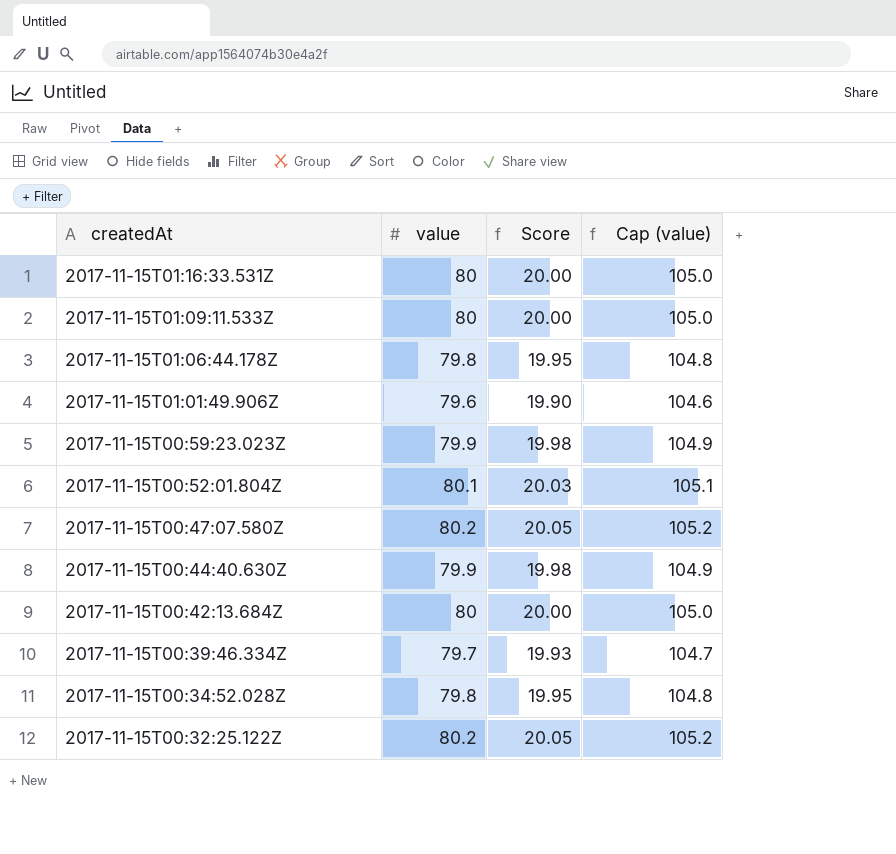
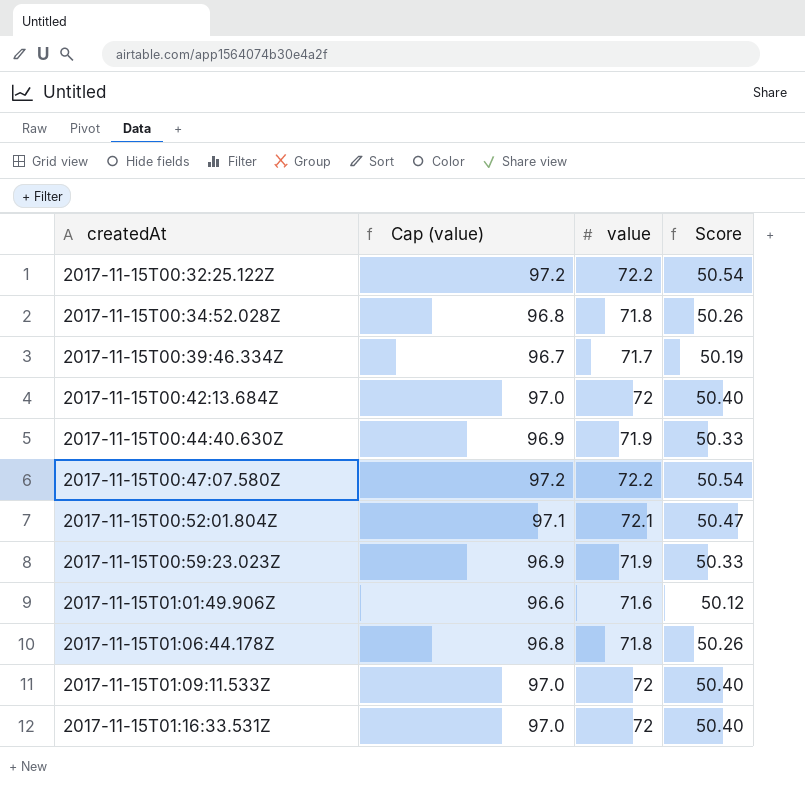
row order: createdAt descending -> createdAt ascending
column Cap (value) | position: 4 -> 2
column Score | formula: [value] * 0.25 -> [value] * 0.7
2017-11-15T00:32:25.122Z | Cap (value): 105.2 -> 97.2
2017-11-15T00:32:25.122Z | value: 80.2 -> 72.2
2017-11-15T00:34:52.028Z | Cap (value): 104.8 -> 96.8
2017-11-15T00:34:52.028Z | value: 79.8 -> 71.8
2017-11-15T00:39:46.334Z | Cap (value): 104.7 -> 96.7
2017-11-15T00:39:46.334Z | value: 79.7 -> 71.7
2017-11-15T00:42:13.684Z | Cap (value): 105.0 -> 97.0
2017-11-15T00:42:13.684Z | value: 80 -> 72
2017-11-15T00:44:40.630Z | Cap (value): 104.9 -> 96.9
2017-11-15T00:44:40.630Z | value: 79.9 -> 71.9
2017-11-15T00:47:07.580Z | Cap (value): 105.2 -> 97.2
2017-11-15T00:47:07.580Z | value: 80.2 -> 72.2
2017-11-15T00:52:01.804Z | Cap (value): 105.1 -> 97.1
2017-11-15T00:52:01.804Z | value: 80.1 -> 72.1
2017-11-15T00:59:23.023Z | Cap (value): 104.9 -> 96.9
2017-11-15T00:59:23.023Z | value: 79.9 -> 71.9
2017-11-15T01:01:49.906Z | Cap (value): 104.6 -> 96.6
2017-11-15T01:01:49.906Z | value: 79.6 -> 71.6
2017-11-15T01:06:44.178Z | Cap (value): 104.8 -> 96.8
2017-11-15T01:06:44.178Z | value: 79.8 -> 71.8
2017-11-15T01:09:11.533Z | Cap (value): 105.0 -> 97.0
2017-11-15T01:09:11.533Z | value: 80 -> 72
2017-11-15T01:16:33.531Z | Cap (value): 105.0 -> 97.0
2017-11-15T01:16:33.531Z | value: 80 -> 72

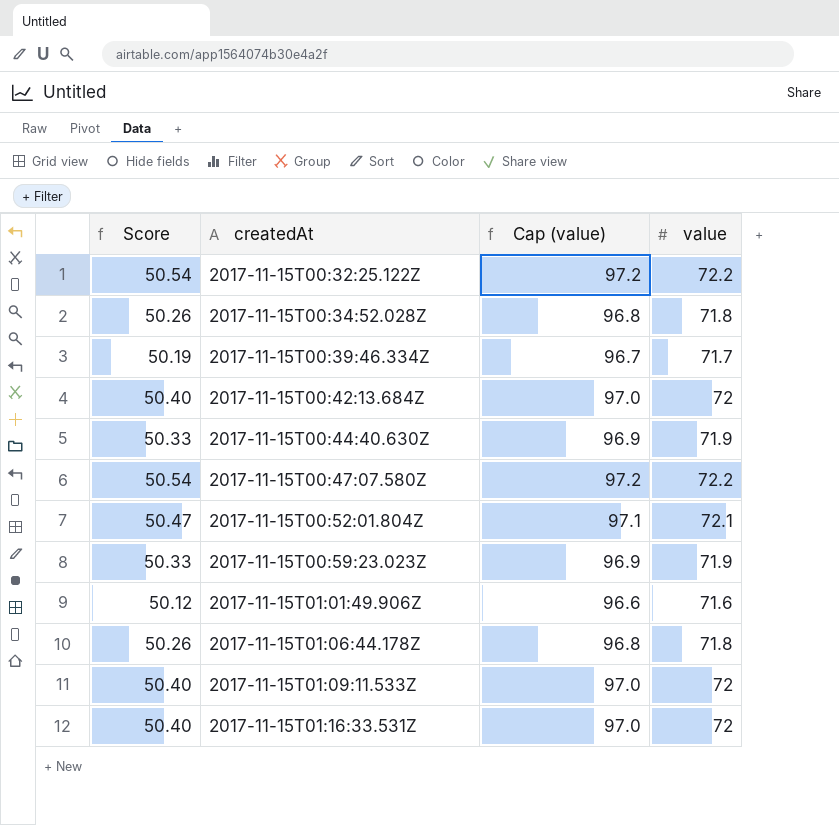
column Score | position: 4 -> 1

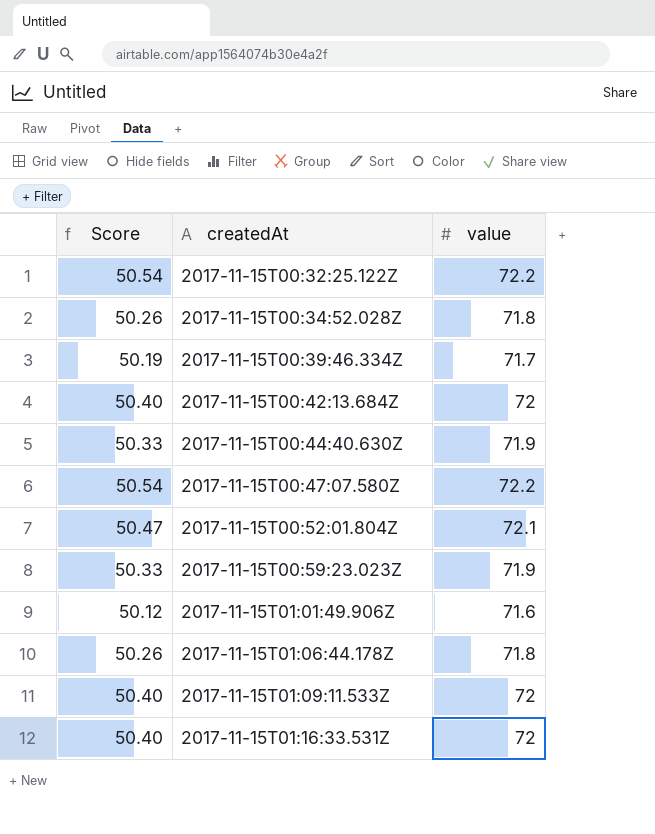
column Cap (value) | formula: [value] + 25 -> none

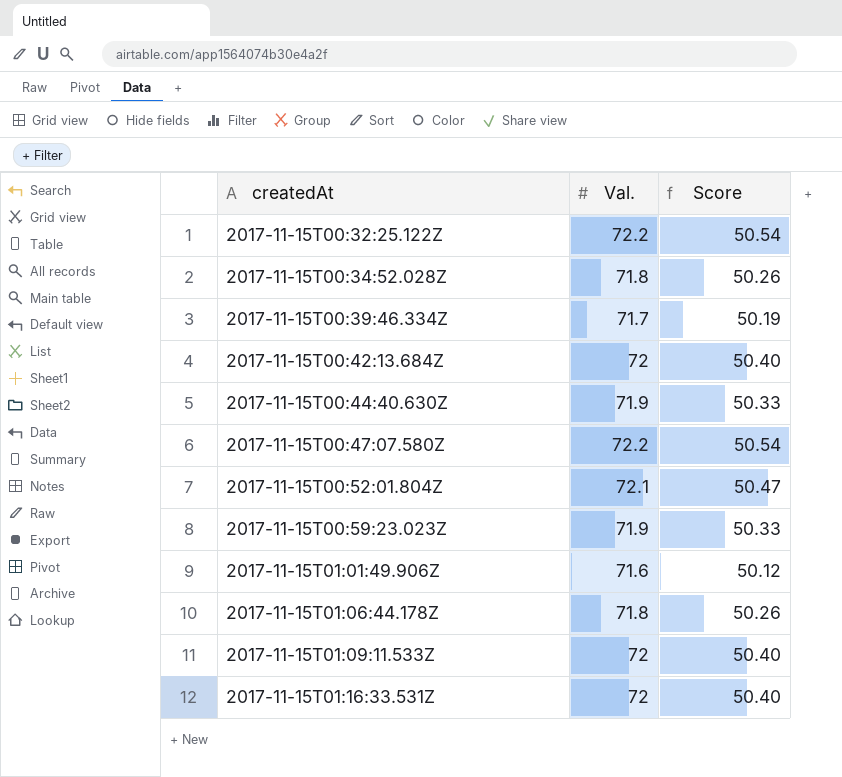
column name: value -> Val.
column Score | position: 1 -> 3

